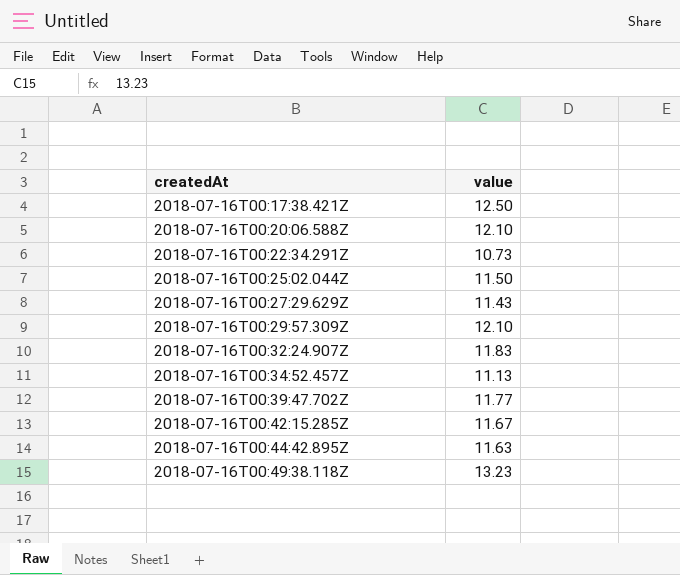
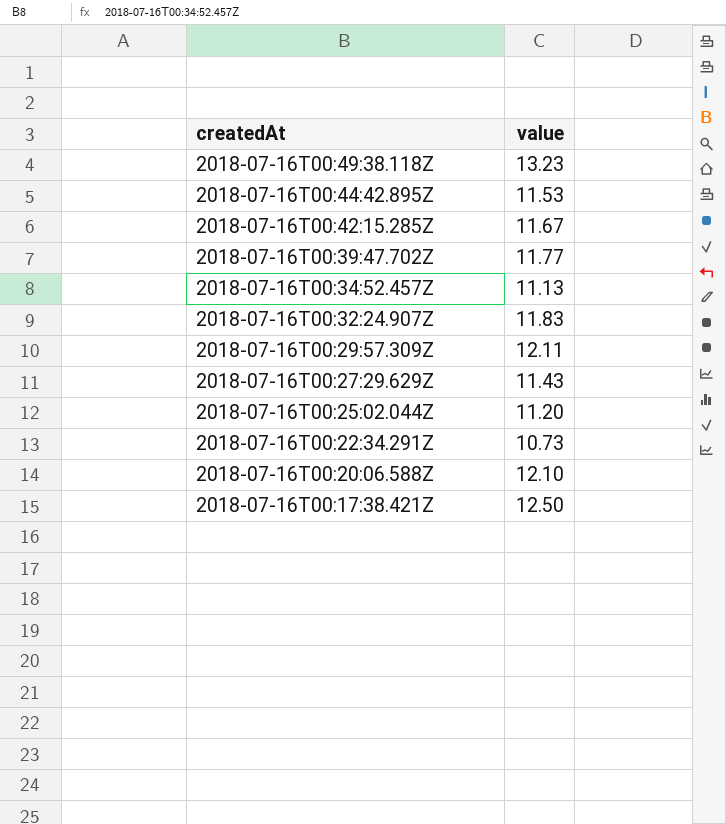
row order: createdAt ascending -> createdAt descending
2018-07-16T00:44:42.895Z | value: 11.63 -> 11.53
2018-07-16T00:29:57.309Z | value: 12.10 -> 12.11
2018-07-16T00:25:02.044Z | value: 11.50 -> 11.20

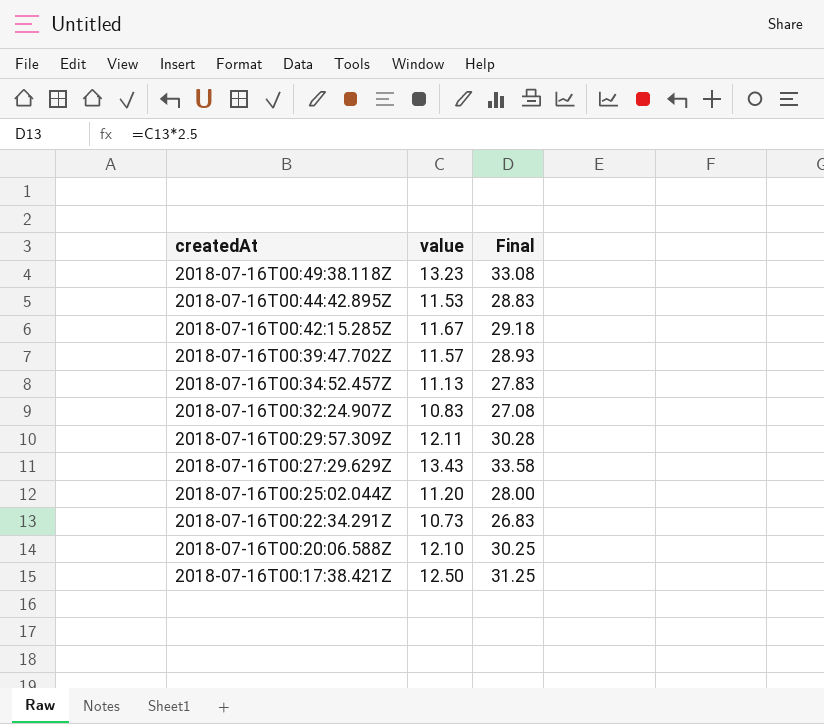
column Final | formula: none -> [value] * 2.5
2018-07-16T00:39:47.702Z | value: 11.77 -> 11.57
2018-07-16T00:32:24.907Z | value: 11.83 -> 10.83
2018-07-16T00:27:29.629Z | value: 11.43 -> 13.43

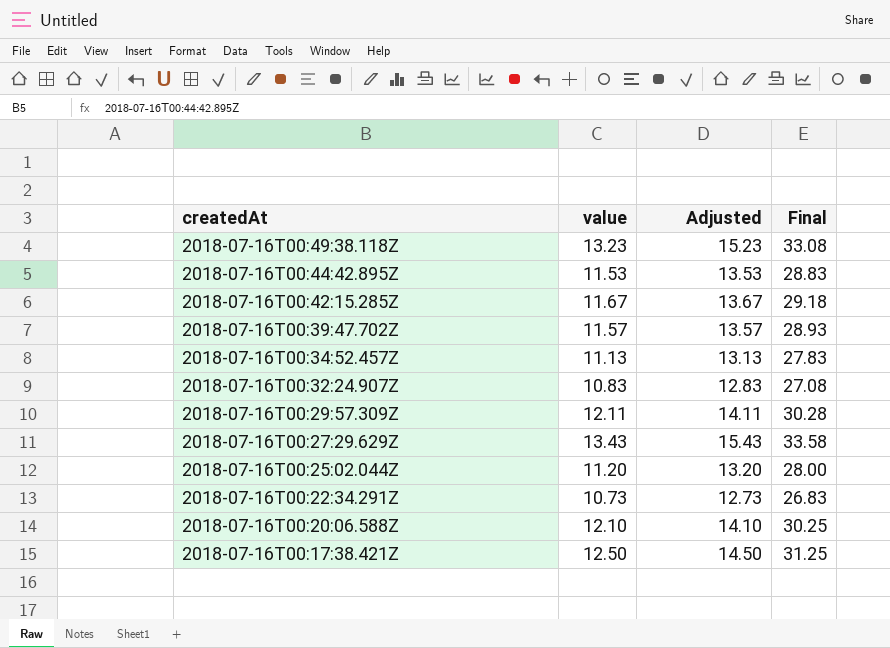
column Adjusted | formula: none -> [value] + 2

